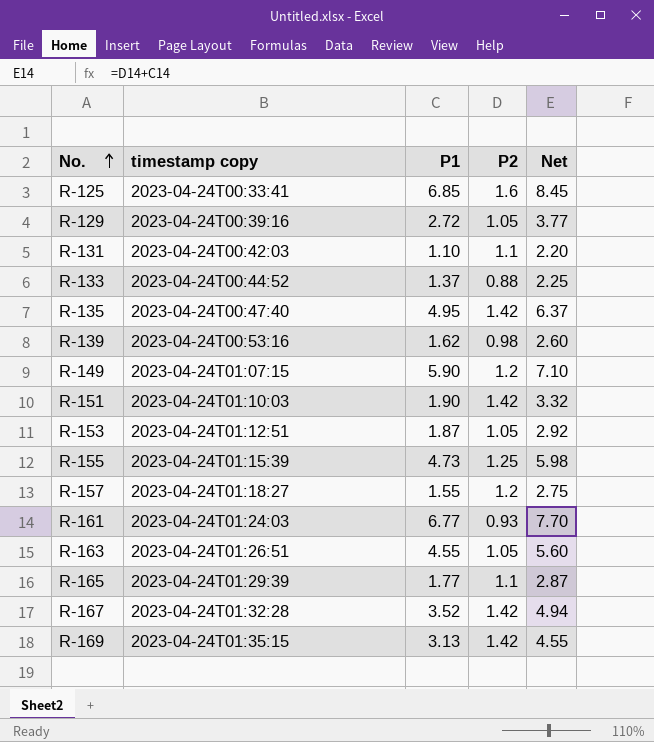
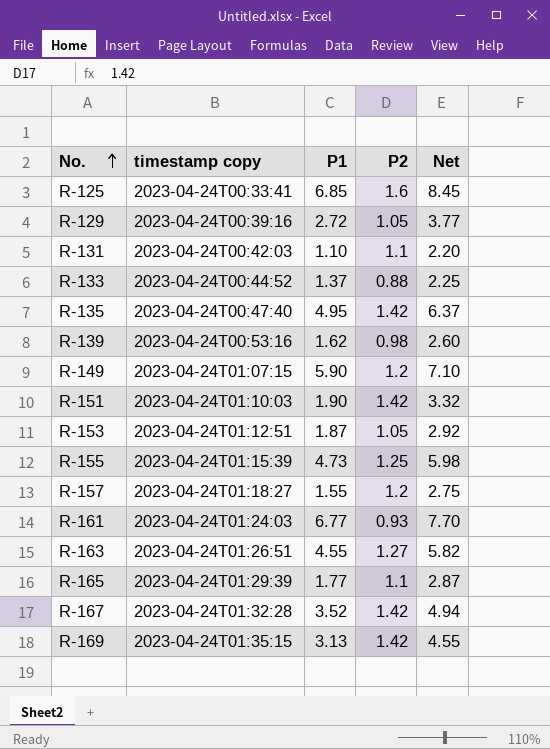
R-163 | P2: 1.05 -> 1.27
R-163 | Net: 5.60 -> 5.82

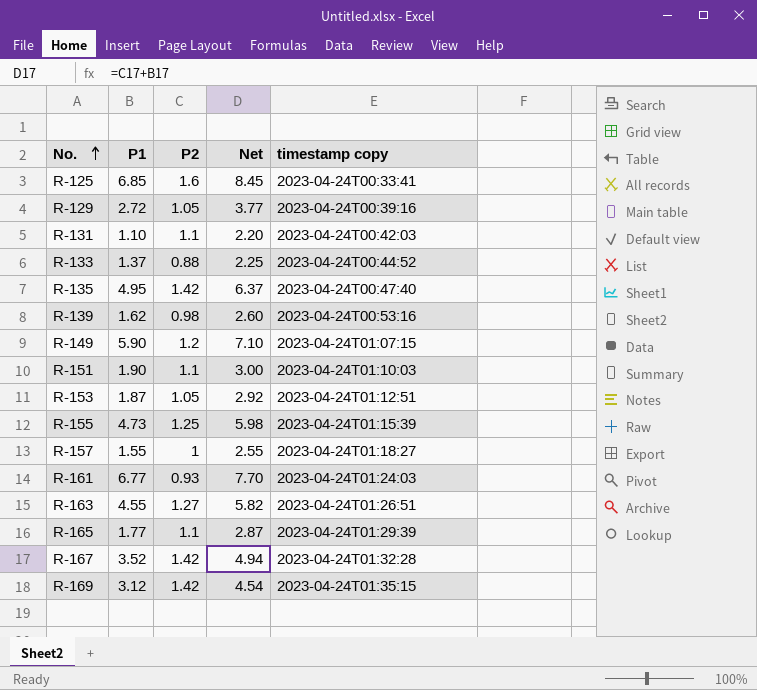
column timestamp copy | position: 2 -> 5
R-151 | P2: 1.42 -> 1.1
R-151 | Net: 3.32 -> 3.00
R-157 | P2: 1.2 -> 1
R-157 | Net: 2.75 -> 2.55
R-169 | P1: 3.13 -> 3.12
R-169 | Net: 4.55 -> 4.54

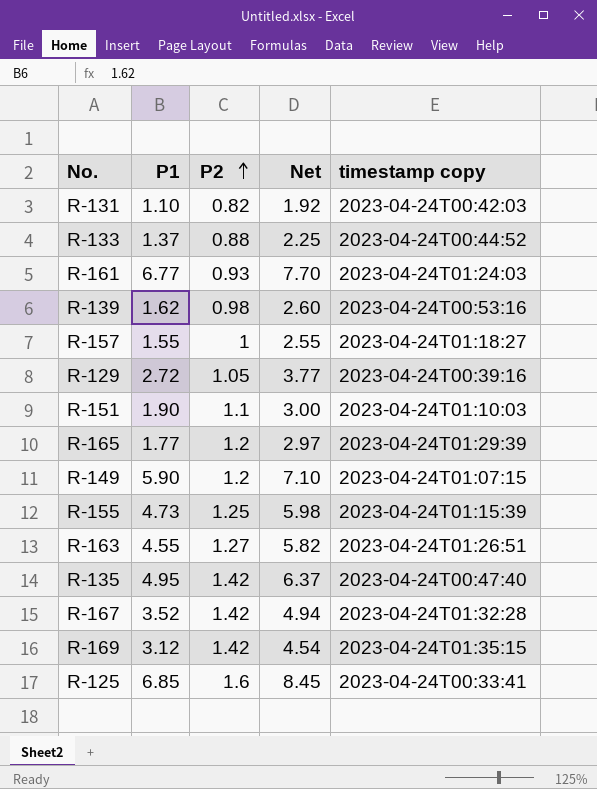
row order: No. ascending -> P2 ascending
row R-153: 1.87 | 1.05 | 2.92 | 2023-04-24T01:12:51 -> none
R-131 | P2: 1.1 -> 0.82
R-131 | Net: 2.20 -> 1.92
R-165 | P2: 1.1 -> 1.2
R-165 | Net: 2.87 -> 2.97

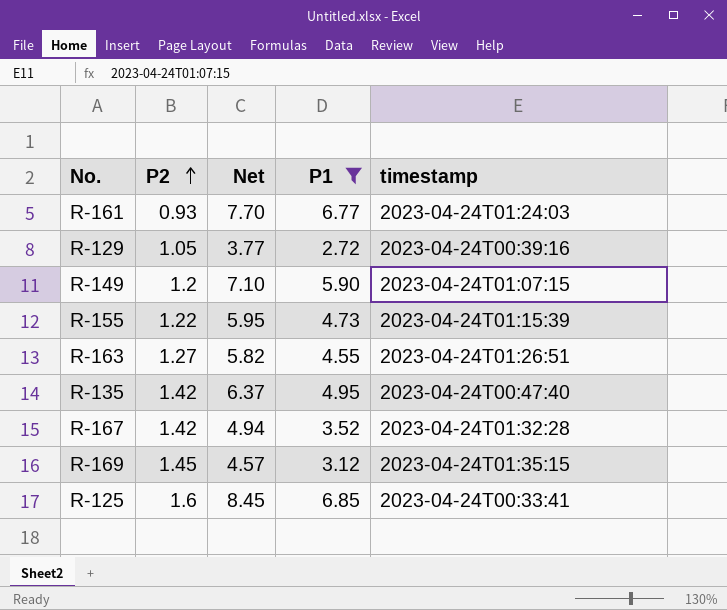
filter: none -> P1 >= 2.72
column P1 | position: 2 -> 4
column name: timestamp copy -> timestamp
R-155 | P2: 1.25 -> 1.22
R-155 | Net: 5.98 -> 5.95
R-169 | P2: 1.42 -> 1.45
R-169 | Net: 4.54 -> 4.57

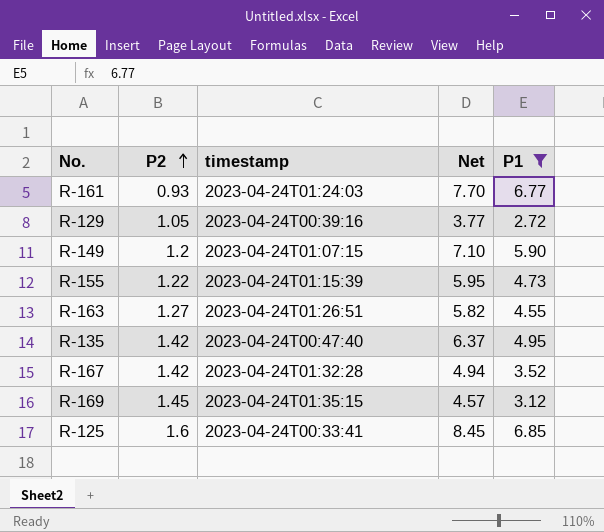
column timestamp | position: 5 -> 3

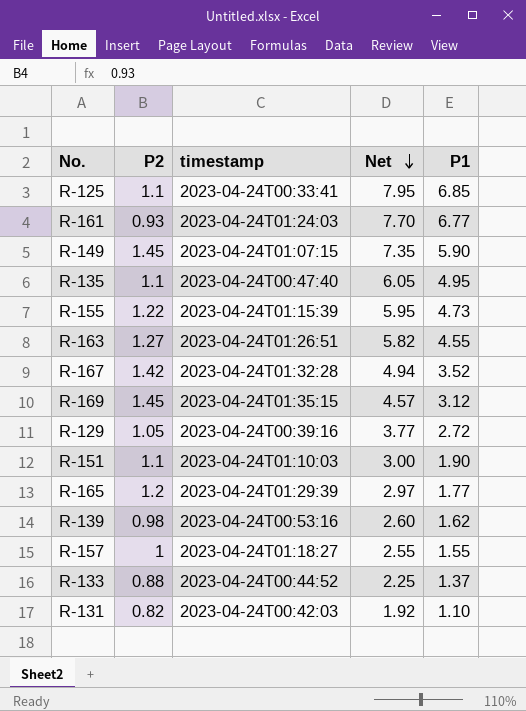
filter: P1 >= 2.72 -> none
row order: P2 ascending -> Net descending
R-125 | P2: 1.6 -> 1.1
R-125 | Net: 8.45 -> 7.95
R-149 | P2: 1.2 -> 1.45
R-149 | Net: 7.10 -> 7.35
R-135 | P2: 1.42 -> 1.1
R-135 | Net: 6.37 -> 6.05

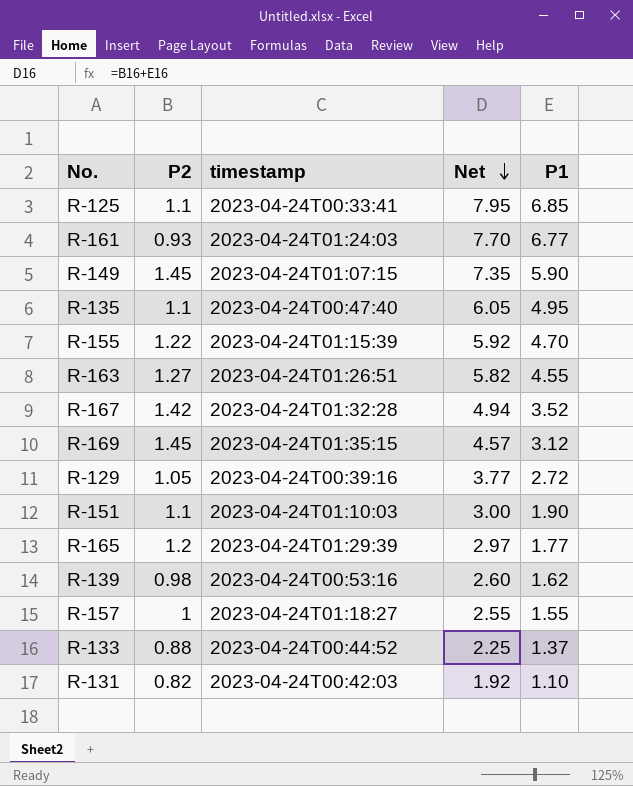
R-155 | Net: 5.95 -> 5.92
R-155 | P1: 4.73 -> 4.70

